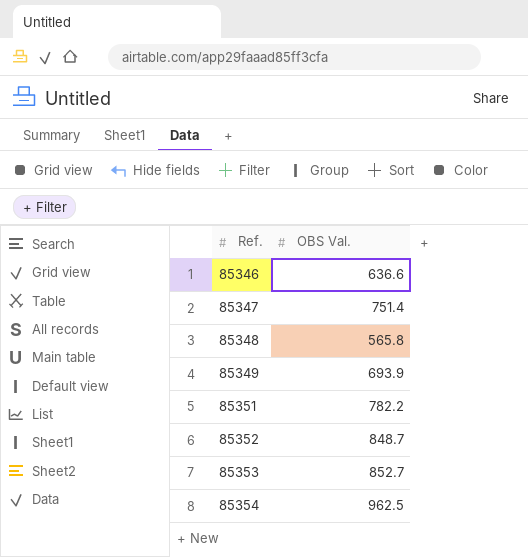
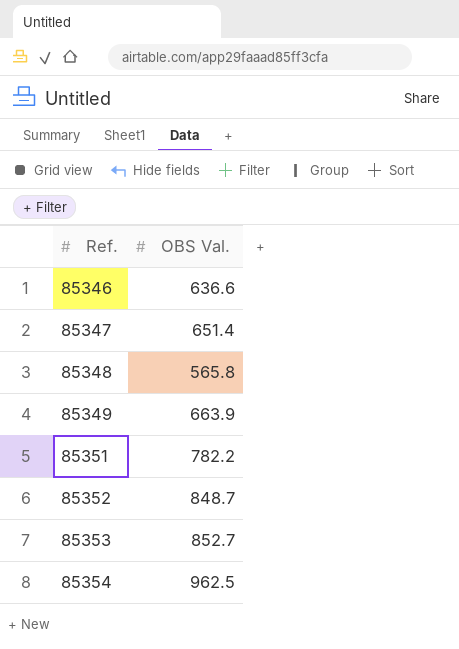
85347 | OBS Val.: 751.4 -> 651.4
85349 | OBS Val.: 693.9 -> 663.9

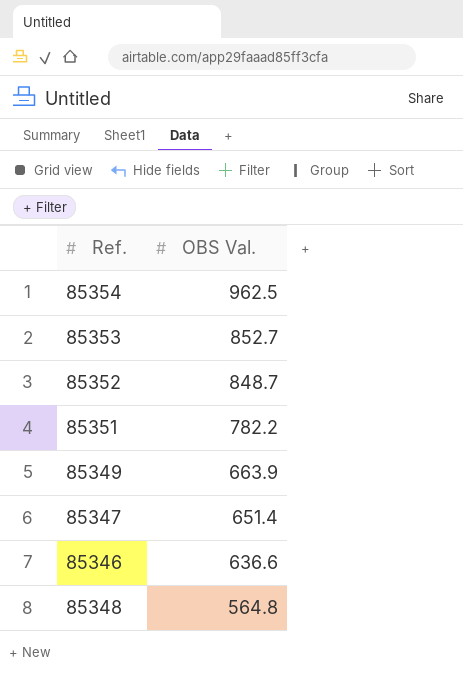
row order: Ref. ascending -> OBS Val. descending
85348 | OBS Val.: 565.8 -> 564.8

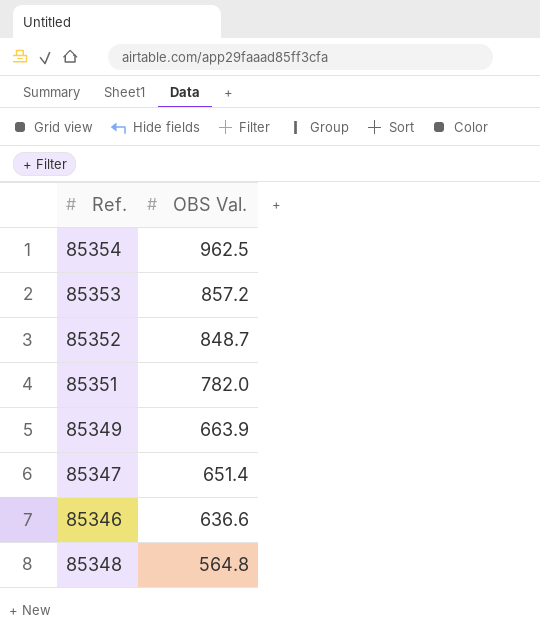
85353 | OBS Val.: 852.7 -> 857.2
85351 | OBS Val.: 782.2 -> 782.0

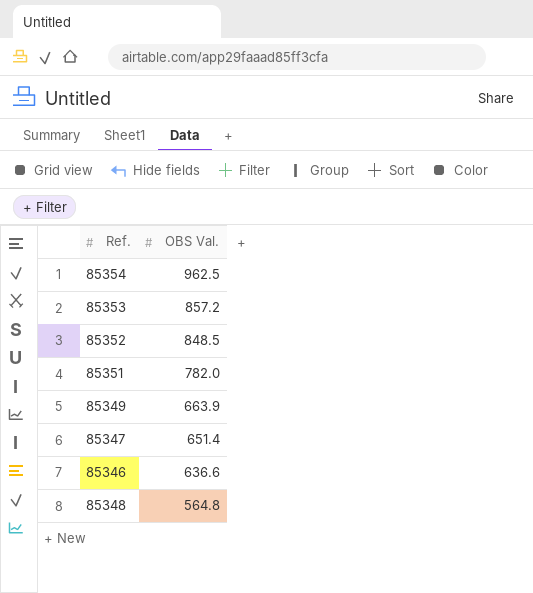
85352 | OBS Val.: 848.7 -> 848.5

